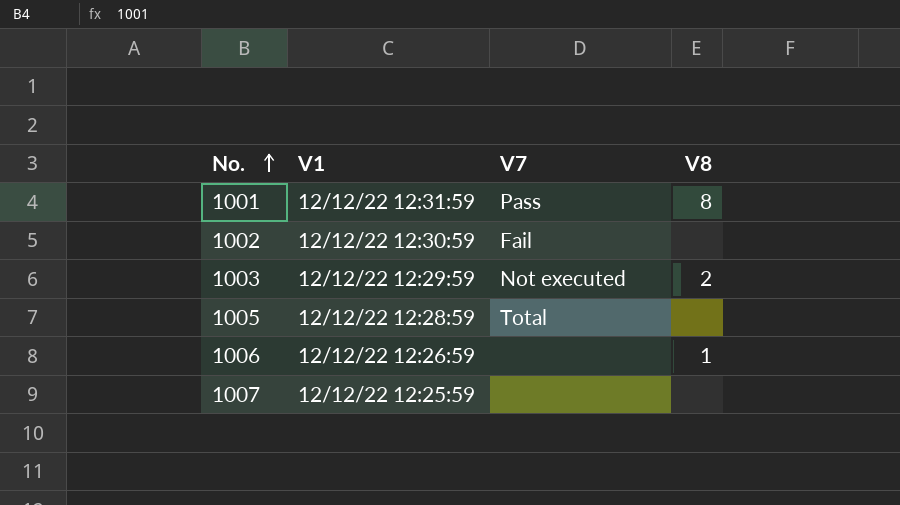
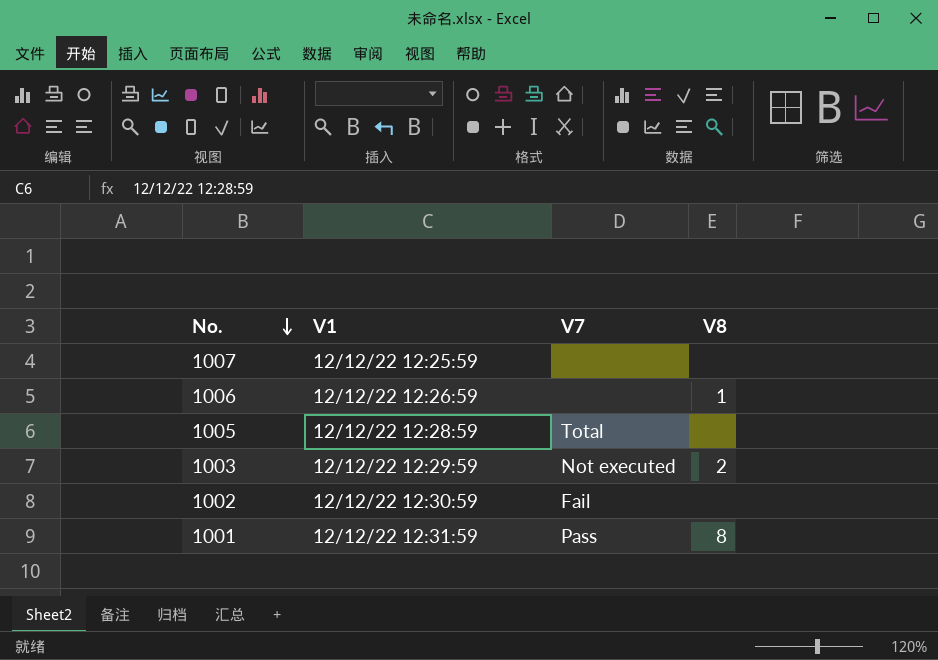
row order: No. ascending -> No. descending

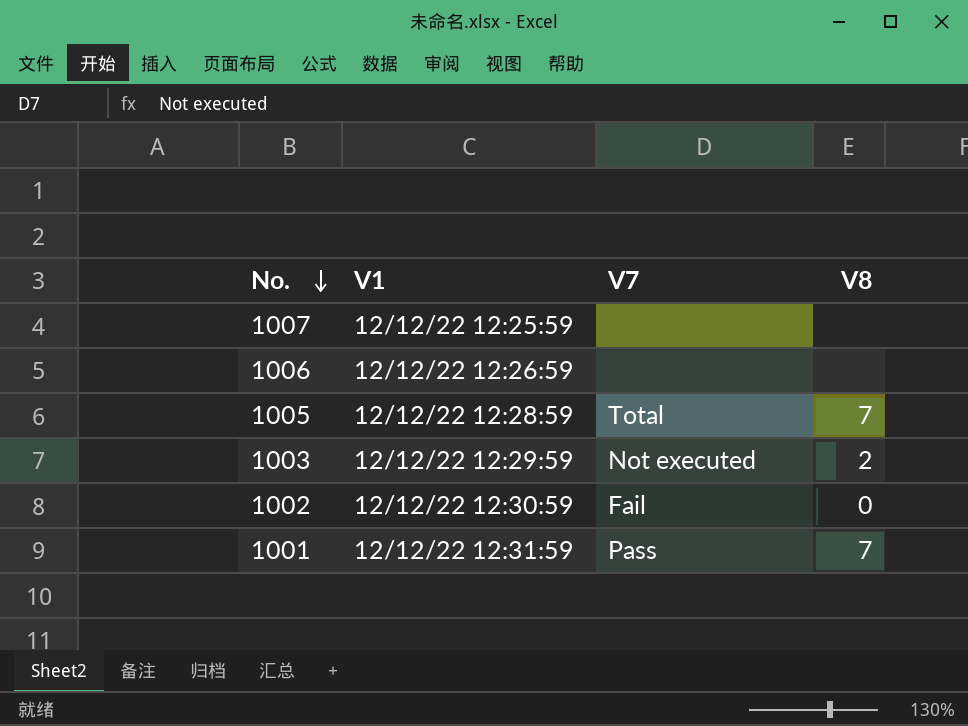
1006 | V8: 1 -> none
1005 | V8: none -> 7
1002 | V8: none -> 0
1001 | V8: 8 -> 7

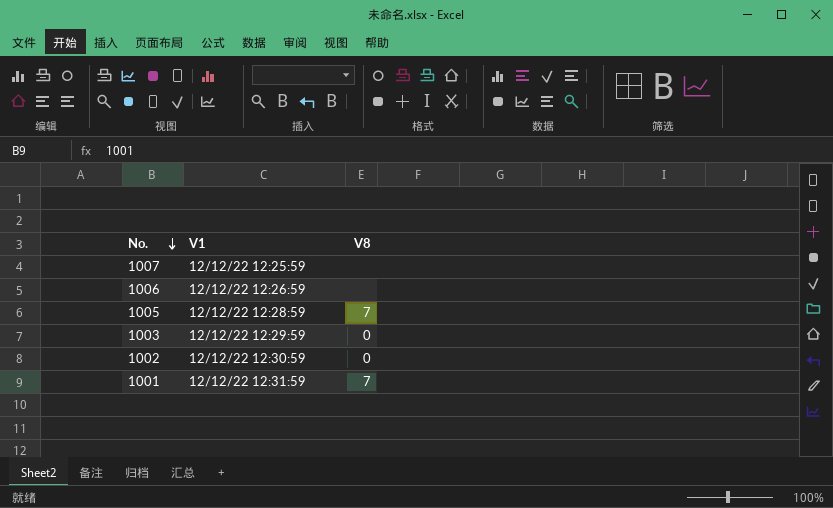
column V7 | position: 3 -> none
1003 | V8: 2 -> 0

